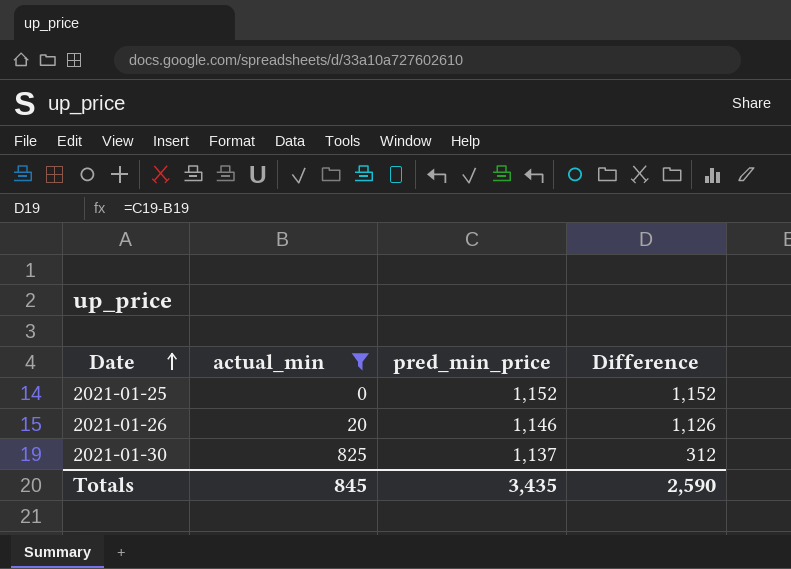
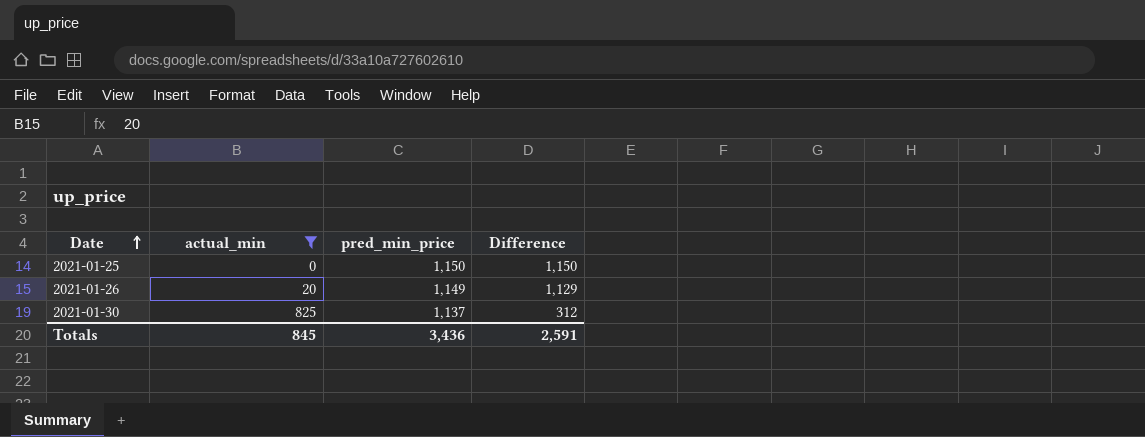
2021-01-25 | pred_min_price: 1,152 -> 1,150
2021-01-25 | Difference: 1,152 -> 1,150
2021-01-26 | pred_min_price: 1,146 -> 1,149
2021-01-26 | Difference: 1,126 -> 1,129
Totals | pred_min_price: 3,435 -> 3,436
Totals | Difference: 2,590 -> 2,591

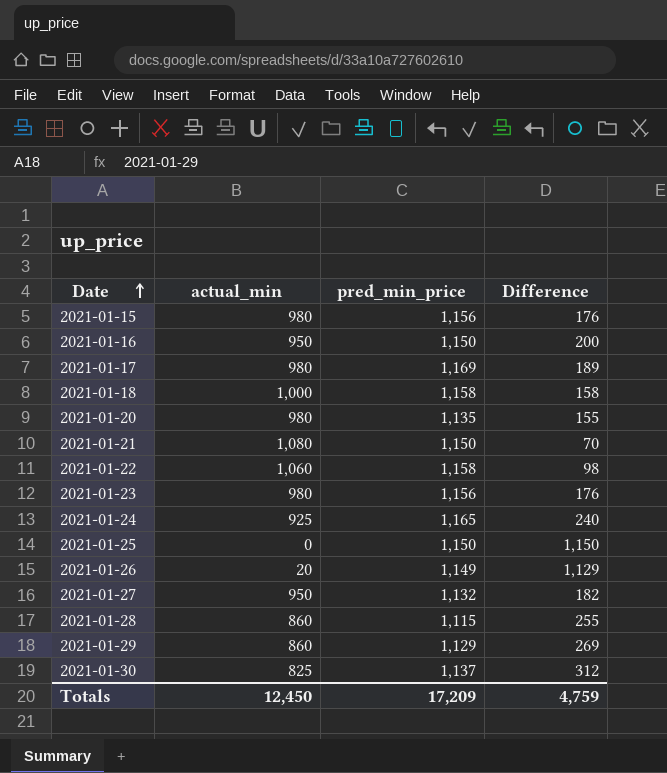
filter: actual_min <= 825 -> none
Totals | actual_min: 845 -> 12,450
Totals | pred_min_price: 3,436 -> 17,209
Totals | Difference: 2,591 -> 4,759

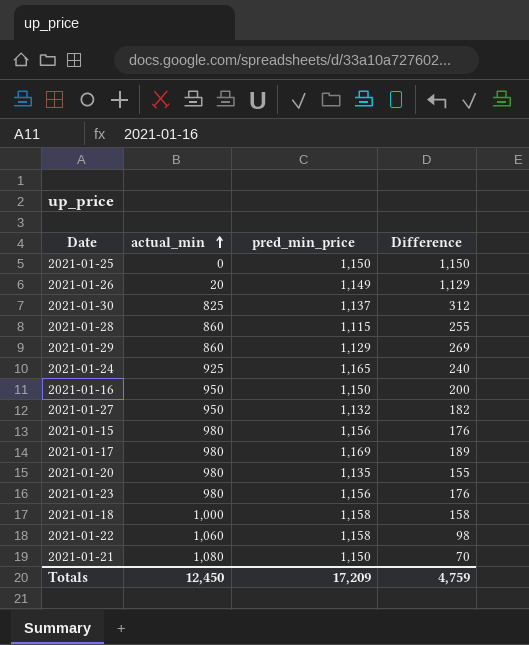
row order: Date ascending -> actual_min ascending

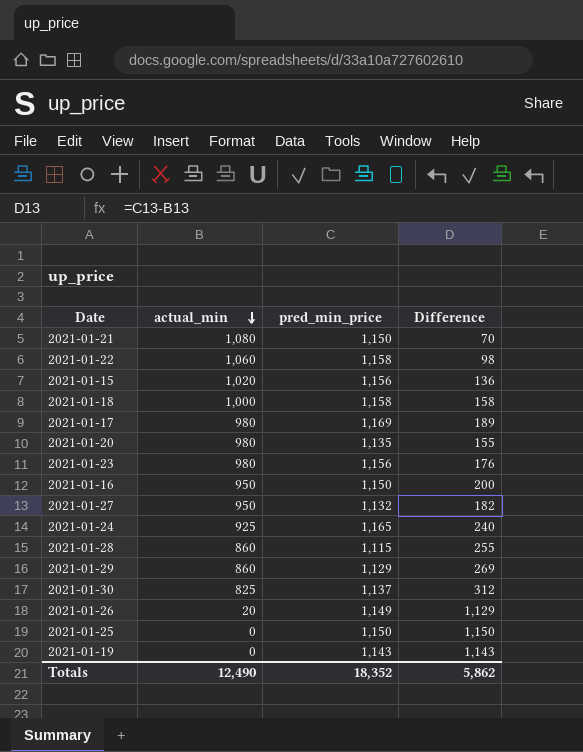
row order: actual_min ascending -> actual_min descending
2021-01-15 | actual_min: 980 -> 1,020
2021-01-15 | Difference: 176 -> 136
row 2021-01-19: none -> 0 | 1,143 | 1,143
Totals | actual_min: 12,450 -> 12,490
Totals | pred_min_price: 17,209 -> 18,352
Totals | Difference: 4,759 -> 5,862

